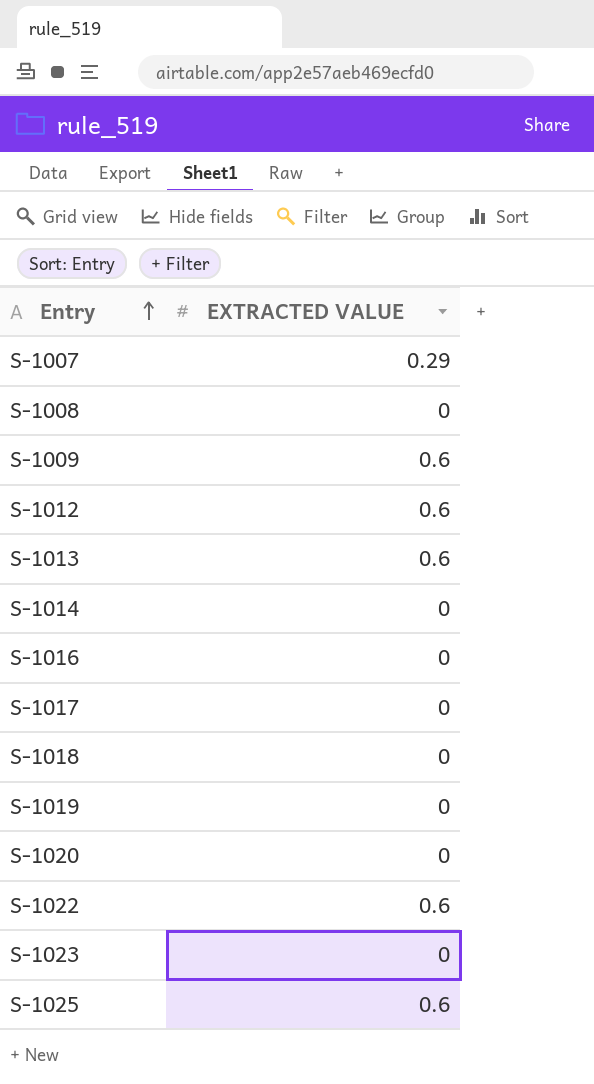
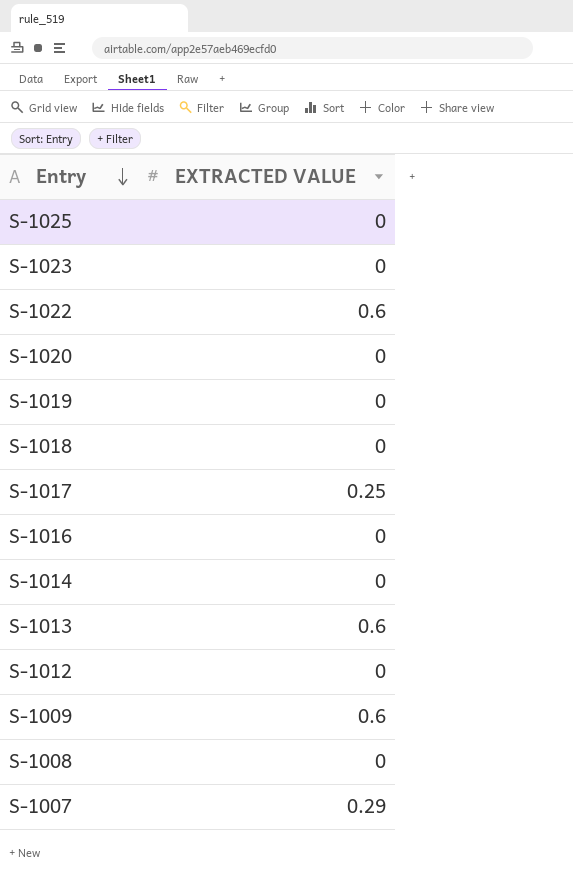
row order: Entry ascending -> Entry descending
S-1025 | EXTRACTED VALUE: 0.6 -> 0
S-1017 | EXTRACTED VALUE: 0 -> 0.25
S-1012 | EXTRACTED VALUE: 0.6 -> 0

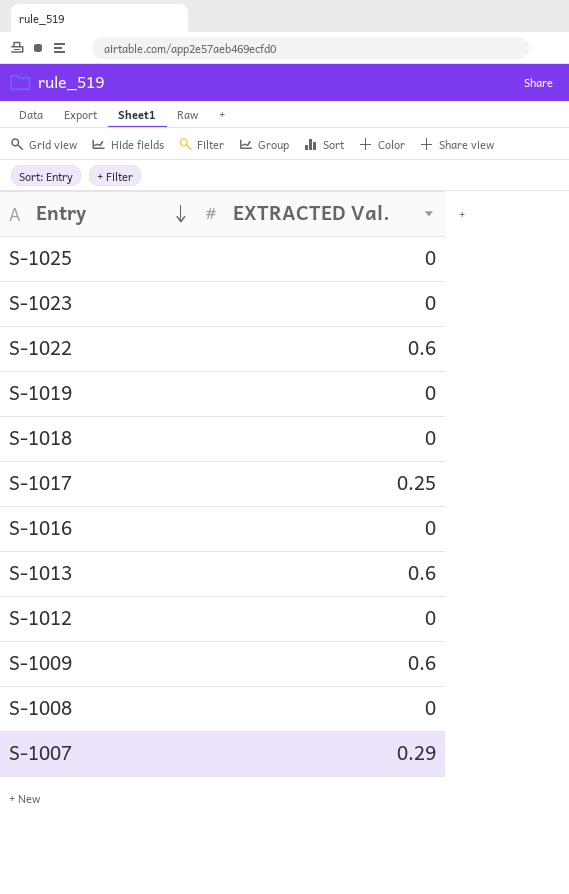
column name: EXTRACTED VALUE -> EXTRACTED Val.
row S-1020: 0 -> none
row S-1014: 0 -> none

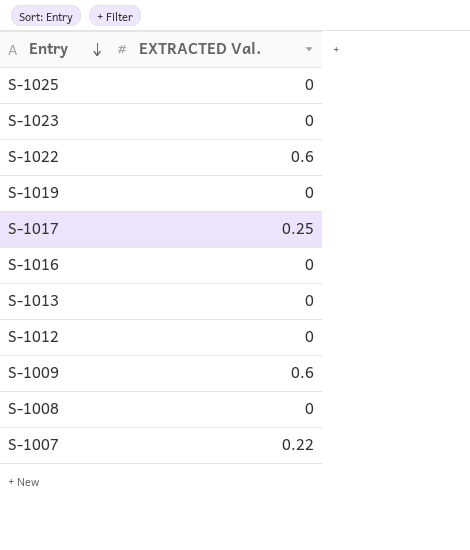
row S-1018: 0 -> none
S-1013 | EXTRACTED Val.: 0.6 -> 0
S-1007 | EXTRACTED Val.: 0.29 -> 0.22

